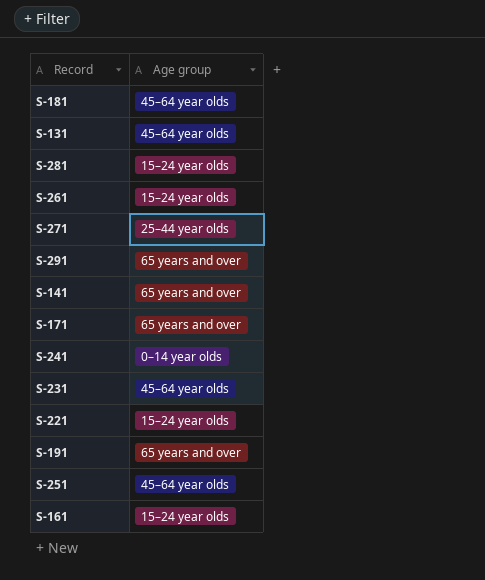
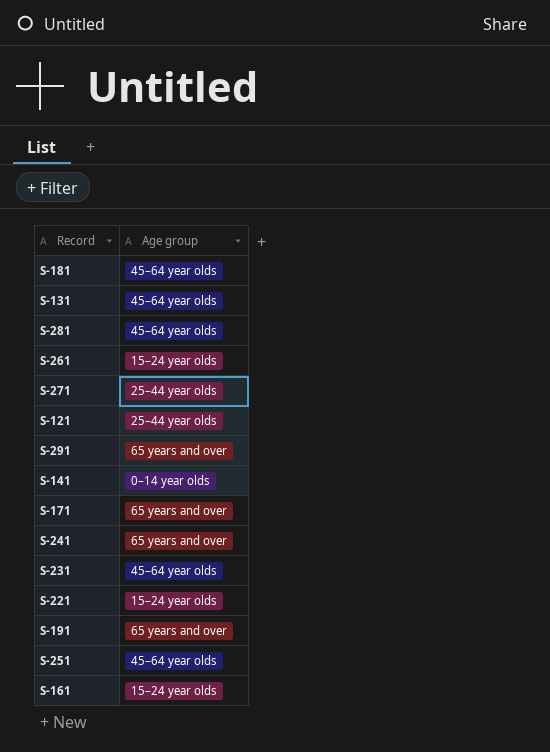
S-281 | Age group: 15–24 year olds -> 45–64 year olds
row S-121: none -> 25–44 year olds
S-141 | Age group: 65 years and over -> 0–14 year olds
S-241 | Age group: 0–14 year olds -> 65 years and over

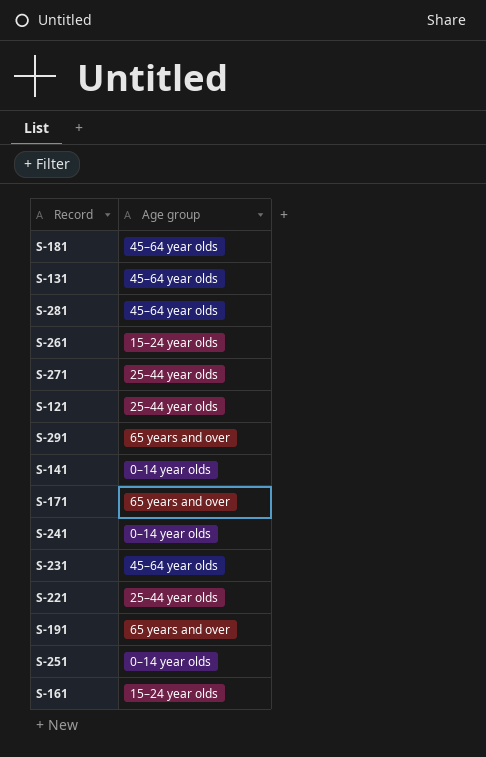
S-241 | Age group: 65 years and over -> 0–14 year olds
S-221 | Age group: 15–24 year olds -> 25–44 year olds
S-251 | Age group: 45–64 year olds -> 0–14 year olds

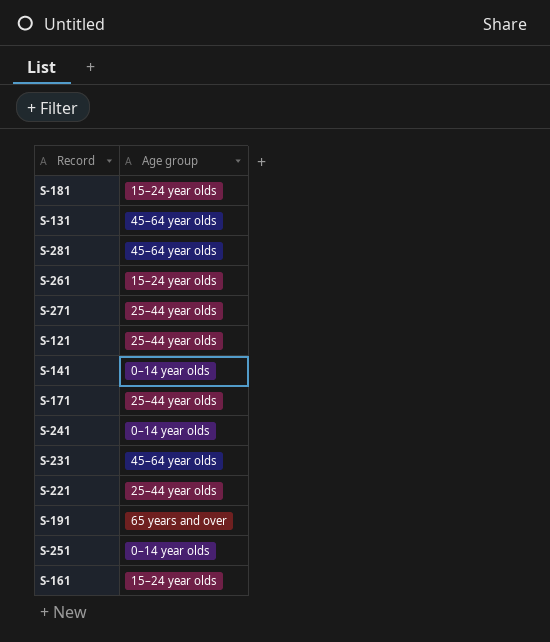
row S-291: 65 years and over -> none
S-181 | Age group: 45–64 year olds -> 15–24 year olds
S-171 | Age group: 65 years and over -> 25–44 year olds

